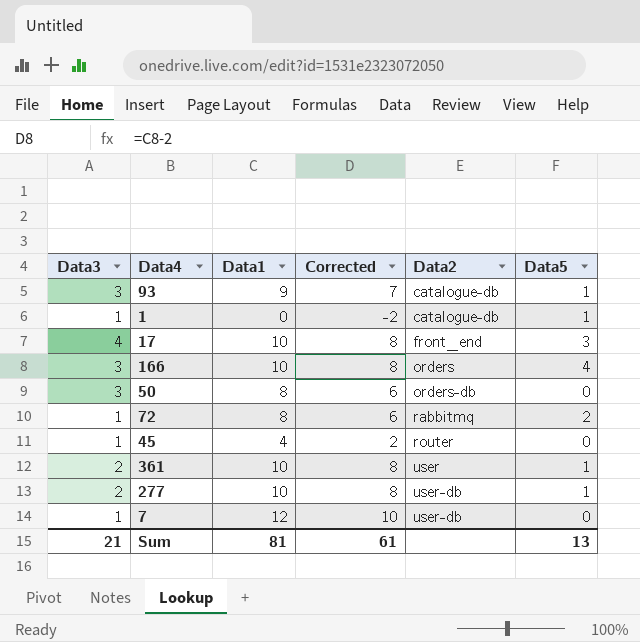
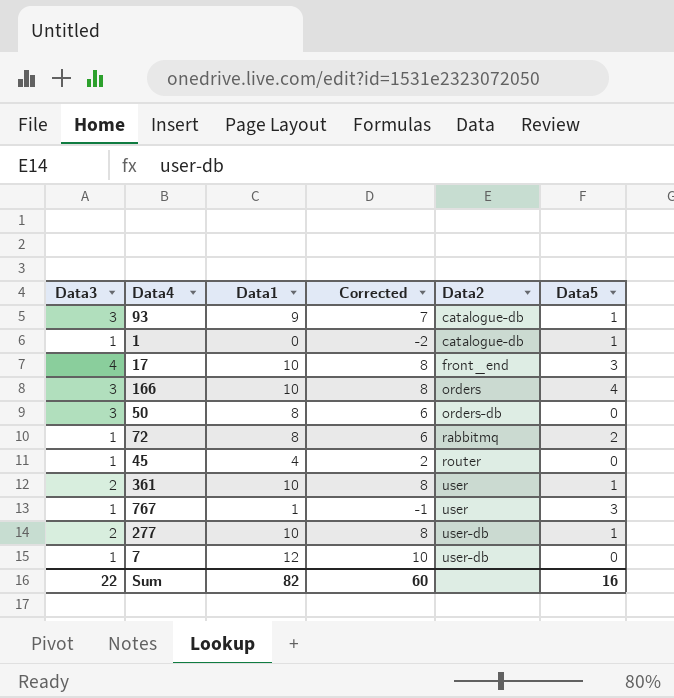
row 767: none -> 1 | 1 | -1 | user | 3
Sum | Data3: 21 -> 22
Sum | Data1: 81 -> 82
Sum | Corrected: 61 -> 60
Sum | Data5: 13 -> 16

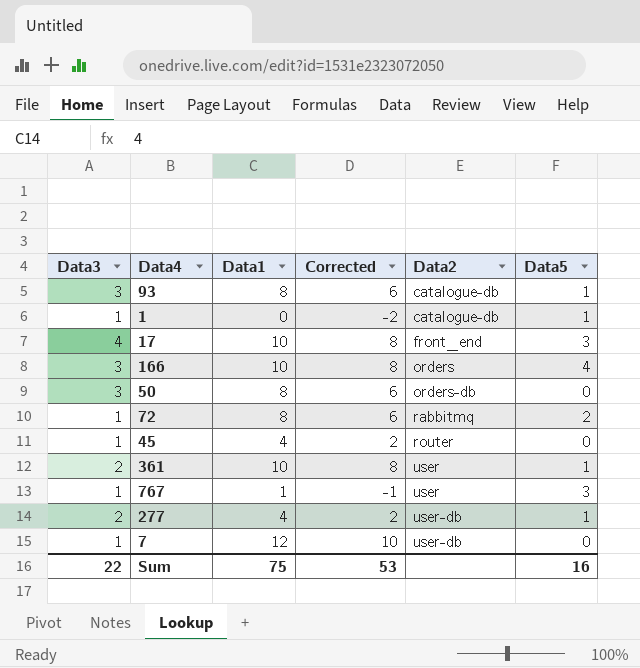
93 | Data1: 9 -> 8
93 | Corrected: 7 -> 6
277 | Data1: 10 -> 4
277 | Corrected: 8 -> 2
Sum | Data1: 82 -> 75
Sum | Corrected: 60 -> 53

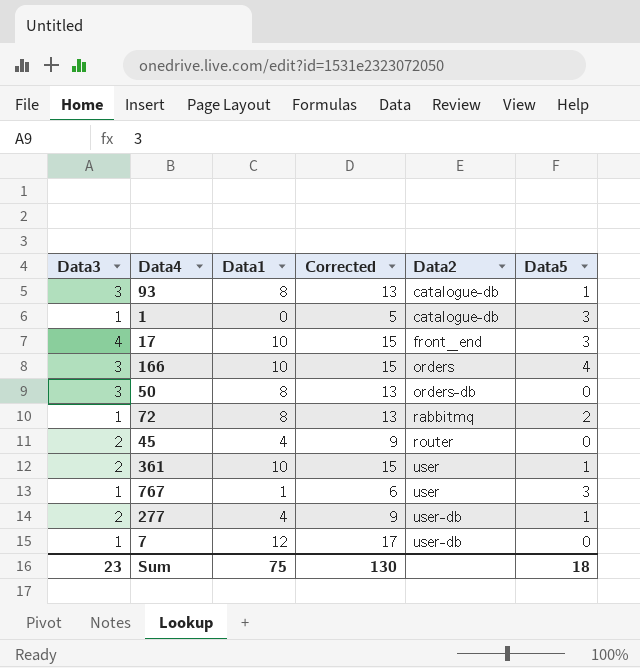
column Corrected | formula: [Data1] - 2 -> [Data1] + 5
1 | Data5: 1 -> 3
45 | Data3: 1 -> 2
Sum | Data3: 22 -> 23
Sum | Corrected: 53 -> 130
Sum | Data5: 16 -> 18

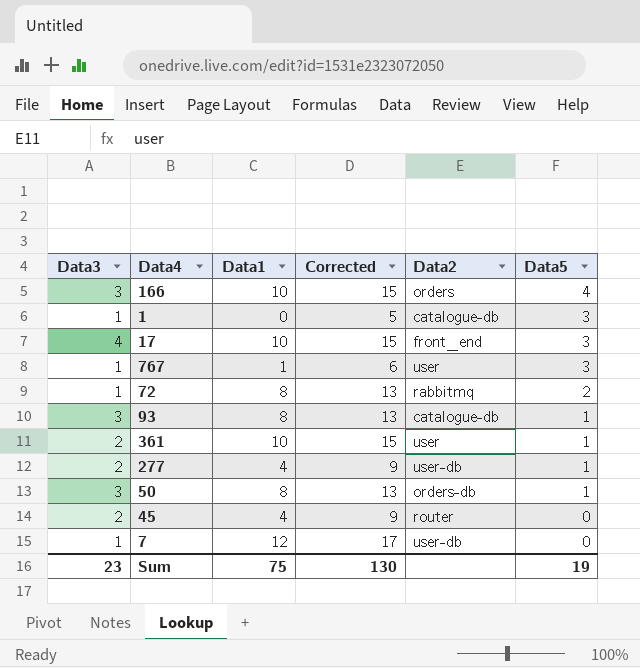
row order: Data2 ascending -> Data5 descending
50 | Data5: 0 -> 1
Sum | Data5: 18 -> 19

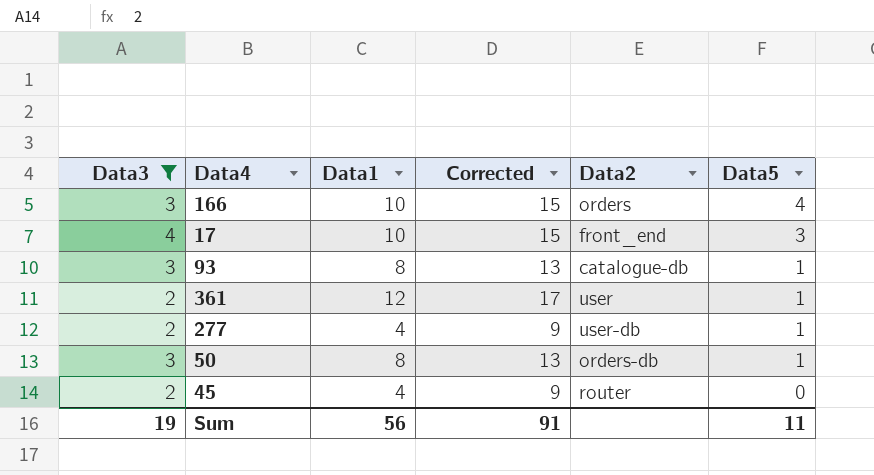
filter: none -> Data3 != 1
361 | Data1: 10 -> 12
361 | Corrected: 15 -> 17
Sum | Data3: 23 -> 19
Sum | Data1: 75 -> 56
Sum | Corrected: 130 -> 91
Sum | Data5: 19 -> 11

